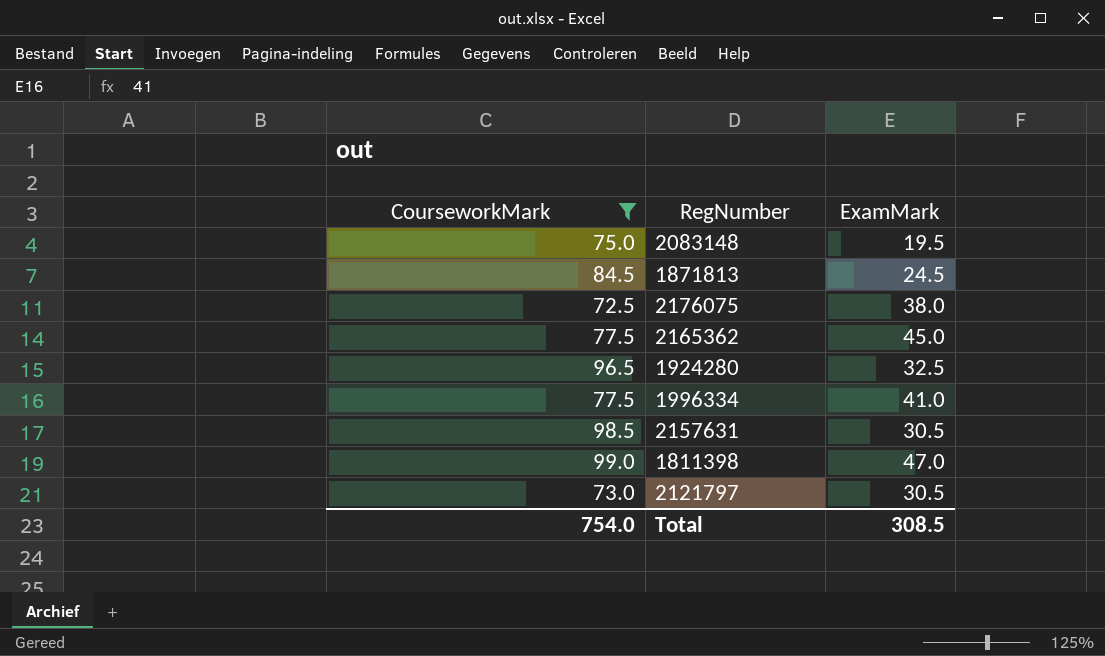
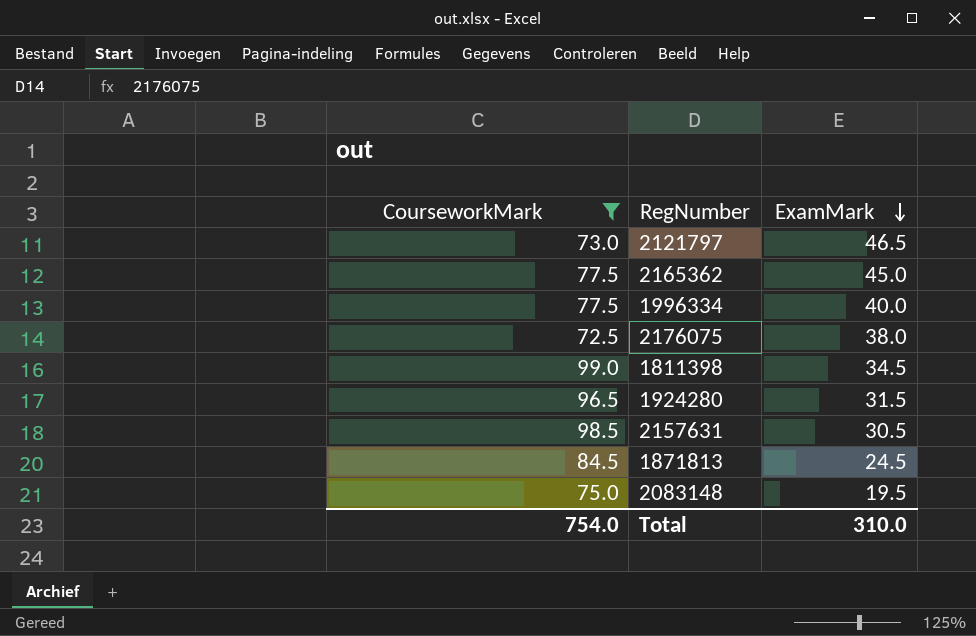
row order: none -> ExamMark descending
2121797 | ExamMark: 30.5 -> 46.5
1996334 | ExamMark: 41.0 -> 40.0
1811398 | ExamMark: 47.0 -> 34.5
1924280 | ExamMark: 32.5 -> 31.5
Total | ExamMark: 308.5 -> 310.0

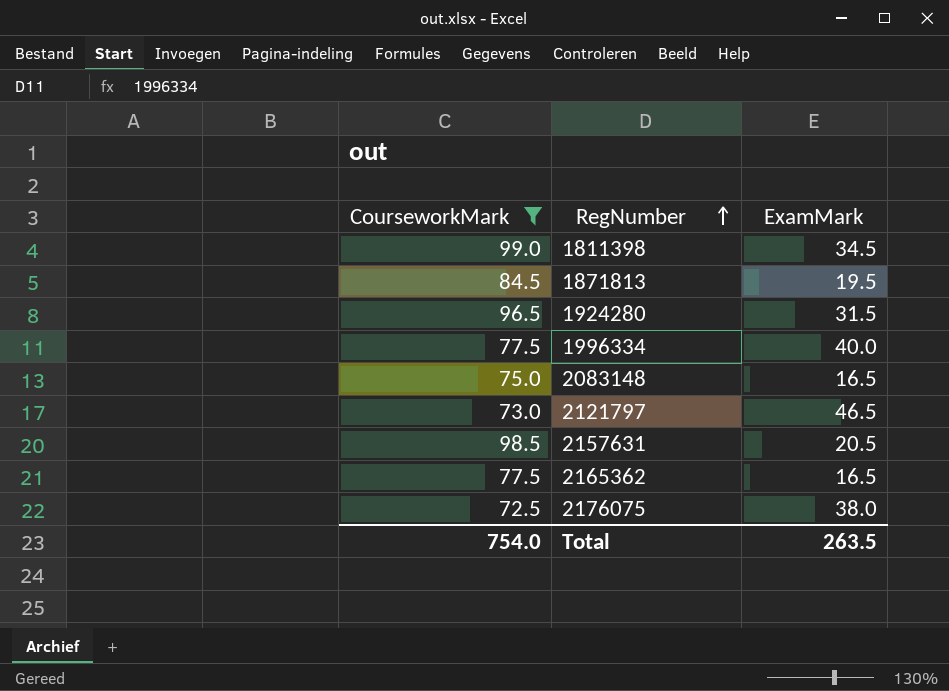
row order: ExamMark descending -> RegNumber ascending
1871813 | ExamMark: 24.5 -> 19.5
2083148 | ExamMark: 19.5 -> 16.5
2157631 | ExamMark: 30.5 -> 20.5
2165362 | ExamMark: 45.0 -> 16.5
Total | ExamMark: 310.0 -> 263.5

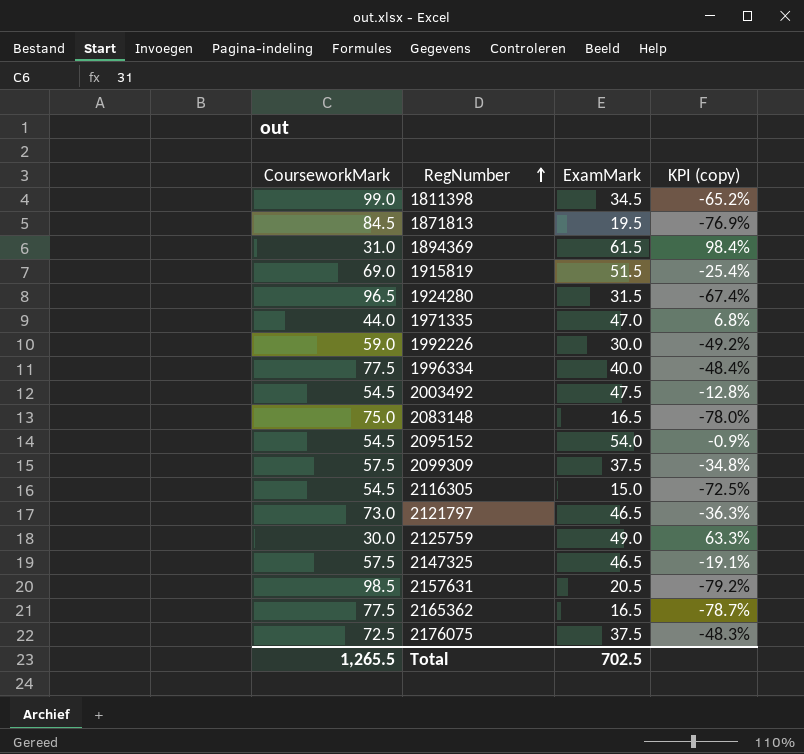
filter: CourseworkMark >= 72.5 -> none
column KPI (copy) | formula: none -> ([ExamMark] - [CourseworkMark]) / [CourseworkMark]
2176075 | ExamMark: 38.0 -> 37.5
Total | CourseworkMark: 754.0 -> 1,265.5
Total | ExamMark: 263.5 -> 702.5

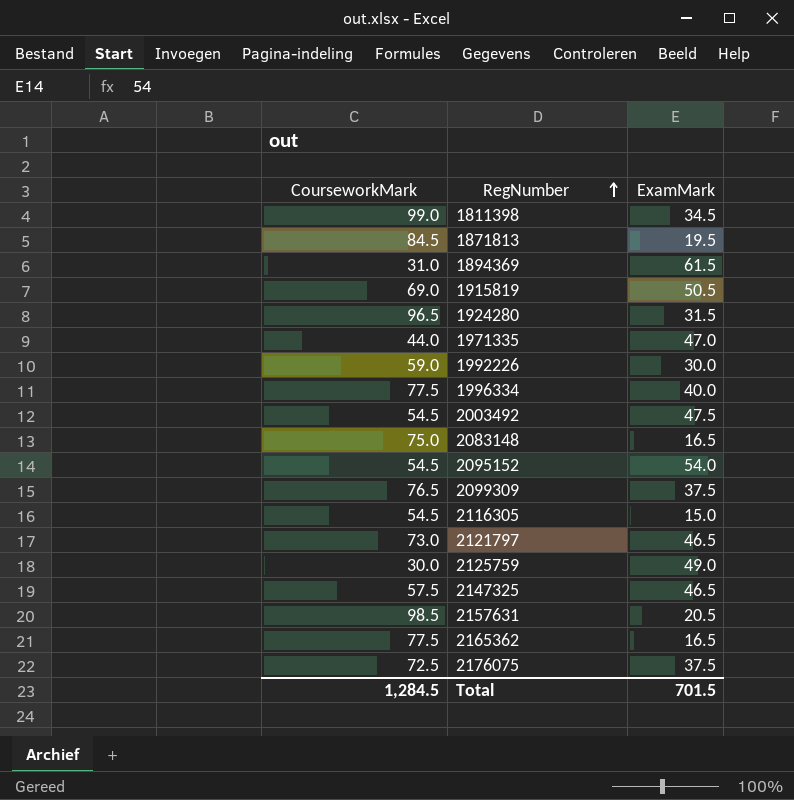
column KPI (copy) | formula: ([ExamMark] - [CourseworkMark]) / [CourseworkMark] -> none
1915819 | ExamMark: 51.5 -> 50.5
2099309 | CourseworkMark: 57.5 -> 76.5
Total | CourseworkMark: 1,265.5 -> 1,284.5
Total | ExamMark: 702.5 -> 701.5

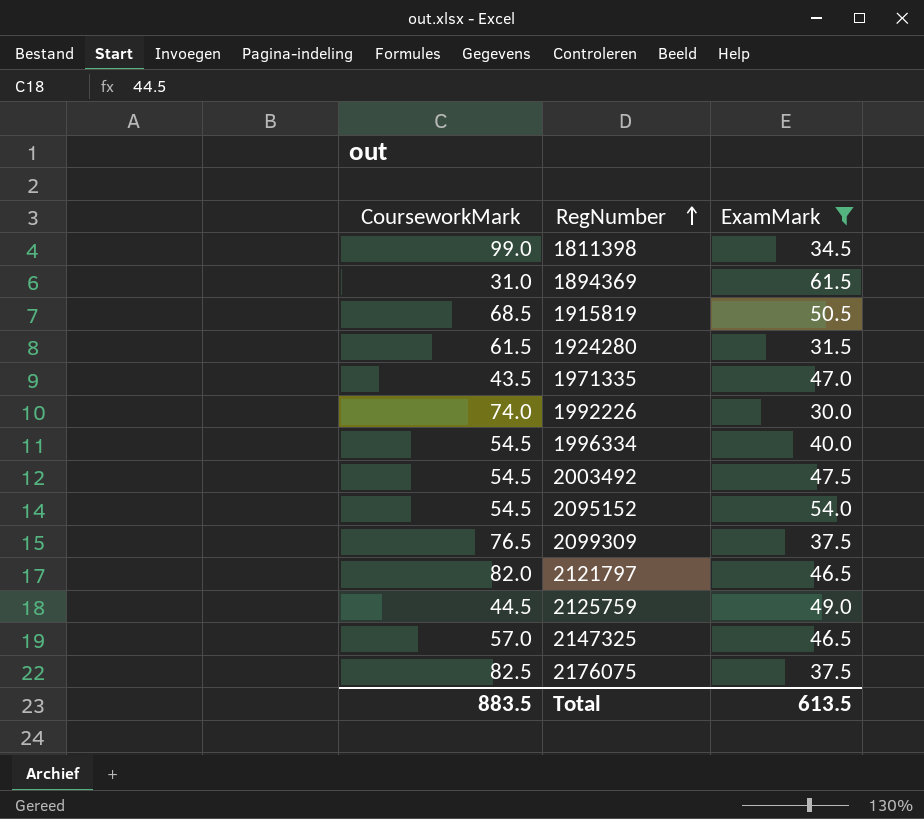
filter: none -> ExamMark >= 30.0
1915819 | CourseworkMark: 69.0 -> 68.5
1924280 | CourseworkMark: 96.5 -> 61.5
1971335 | CourseworkMark: 44.0 -> 43.5
1992226 | CourseworkMark: 59.0 -> 74.0
1996334 | CourseworkMark: 77.5 -> 54.5
2121797 | CourseworkMark: 73.0 -> 82.0
2125759 | CourseworkMark: 30.0 -> 44.5
2147325 | CourseworkMark: 57.5 -> 57.0
2176075 | CourseworkMark: 72.5 -> 82.5
Total | CourseworkMark: 1,284.5 -> 883.5
Total | ExamMark: 701.5 -> 613.5

